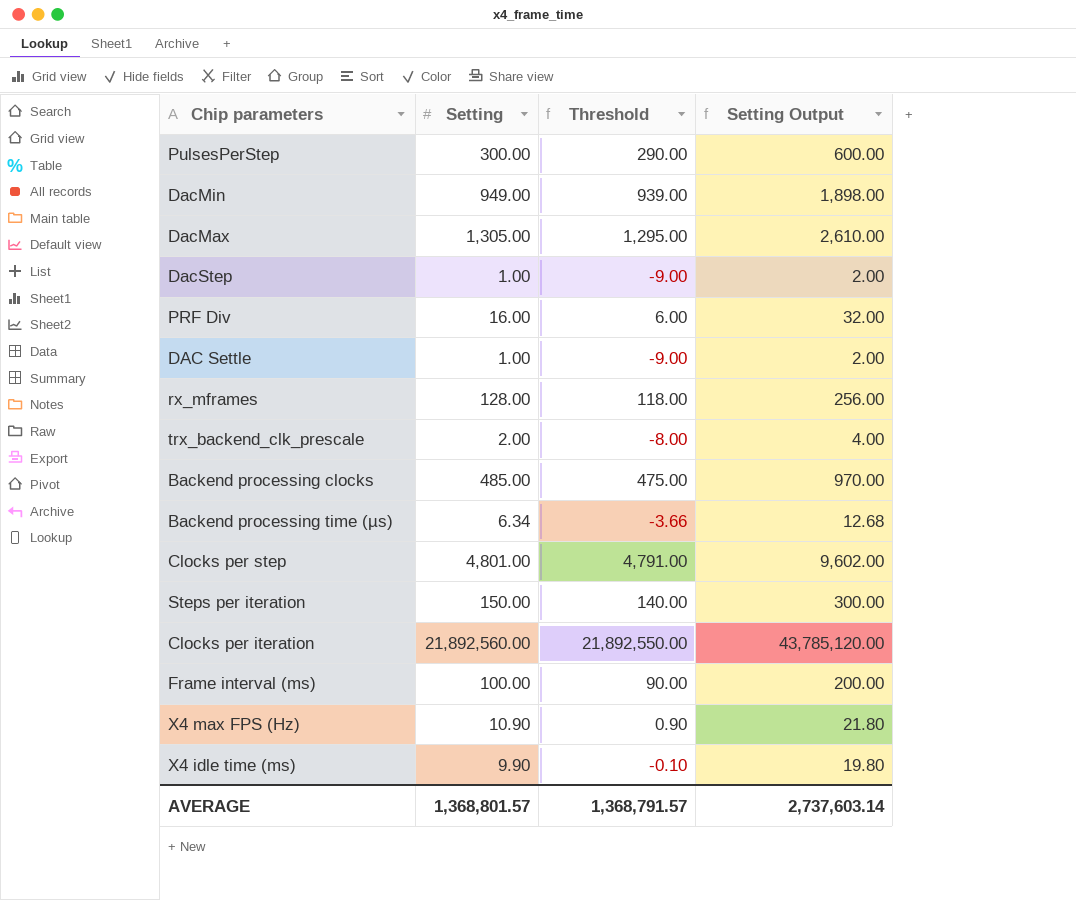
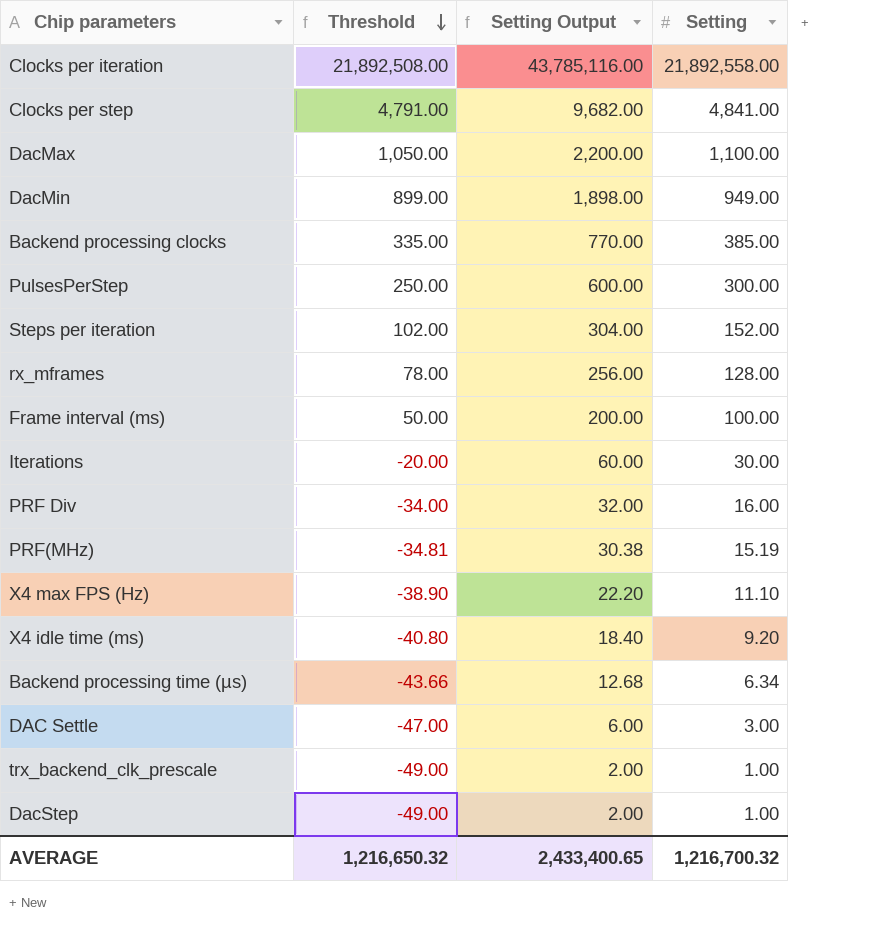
row order: none -> Threshold descending
column Threshold | formula: [Setting] - 10 -> [Setting] - 50
column Setting | position: 2 -> 4
Clocks per iteration | Setting Output: 43,785,120.00 -> 43,785,116.00
Clocks per iteration | Setting: 21,892,560.00 -> 21,892,558.00
Clocks per step | Setting Output: 9,602.00 -> 9,682.00
Clocks per step | Setting: 4,801.00 -> 4,841.00
DacMax | Setting Output: 2,610.00 -> 2,200.00
DacMax | Setting: 1,305.00 -> 1,100.00
Backend processing clocks | Setting Output: 970.00 -> 770.00
Backend processing clocks | Setting: 485.00 -> 385.00
Steps per iteration | Setting Output: 300.00 -> 304.00
Steps per iteration | Setting: 150.00 -> 152.00
row Iterations: none -> -20.00 | 60.00 | 30.00
row PRF(MHz): none -> -34.81 | 30.38 | 15.19
X4 max FPS (Hz) | Setting Output: 21.80 -> 22.20
X4 max FPS (Hz) | Setting: 10.90 -> 11.10
X4 idle time (ms) | Setting Output: 19.80 -> 18.40
X4 idle time (ms) | Setting: 9.90 -> 9.20
DAC Settle | Setting Output: 2.00 -> 6.00
DAC Settle | Setting: 1.00 -> 3.00
trx_backend_clk_prescale | Setting Output: 4.00 -> 2.00
trx_backend_clk_prescale | Setting: 2.00 -> 1.00
AVERAGE | Threshold: 1,368,791.57 -> 1,216,650.32
AVERAGE | Setting Output: 2,737,603.14 -> 2,433,400.65
AVERAGE | Setting: 1,368,801.57 -> 1,216,700.32

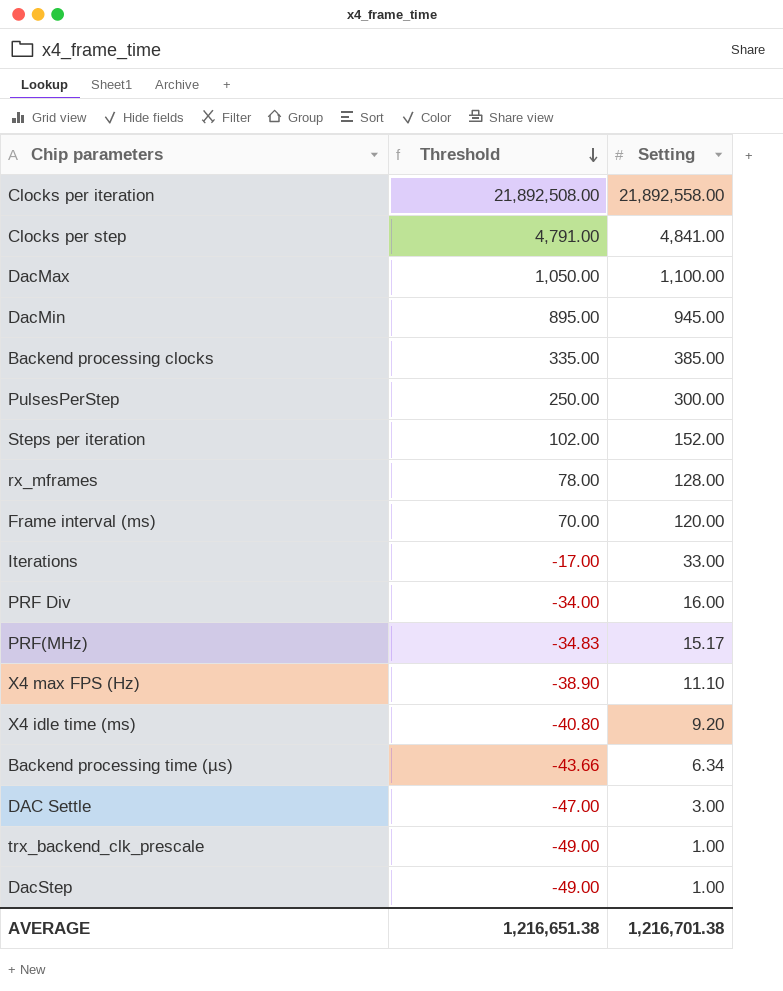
column Setting Output | formula: [Setting] * 2 -> none
DacMin | Threshold: 899.00 -> 895.00
DacMin | Setting: 949.00 -> 945.00
Frame interval (ms) | Threshold: 50.00 -> 70.00
Frame interval (ms) | Setting: 100.00 -> 120.00
Iterations | Threshold: -20.00 -> -17.00
Iterations | Setting: 30.00 -> 33.00
PRF(MHz) | Threshold: -34.81 -> -34.83
PRF(MHz) | Setting: 15.19 -> 15.17
AVERAGE | Threshold: 1,216,650.32 -> 1,216,651.38
AVERAGE | Setting: 1,216,700.32 -> 1,216,701.38

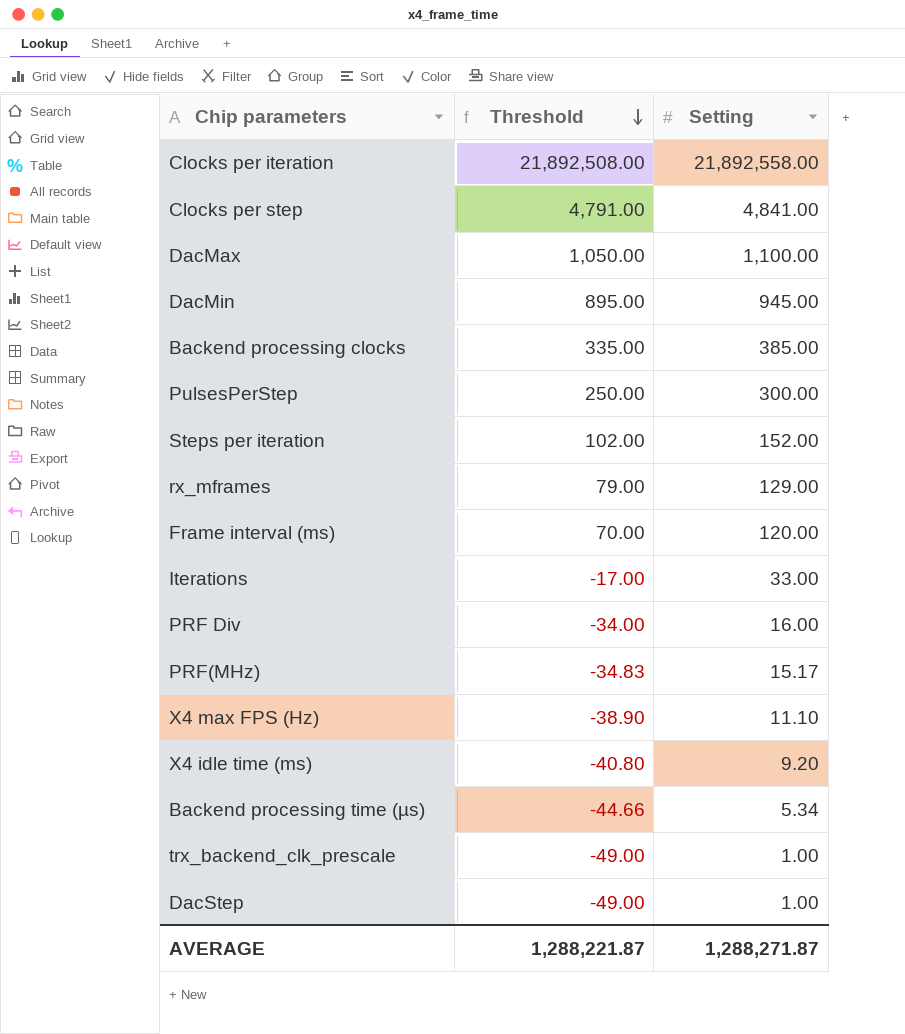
row DAC Settle: -47.00 | 3.00 -> none
rx_mframes | Threshold: 78.00 -> 79.00
rx_mframes | Setting: 128.00 -> 129.00
Backend processing time (µs) | Threshold: -43.66 -> -44.66
Backend processing time (µs) | Setting: 6.34 -> 5.34
AVERAGE | Threshold: 1,216,651.38 -> 1,288,221.87
AVERAGE | Setting: 1,216,701.38 -> 1,288,271.87

